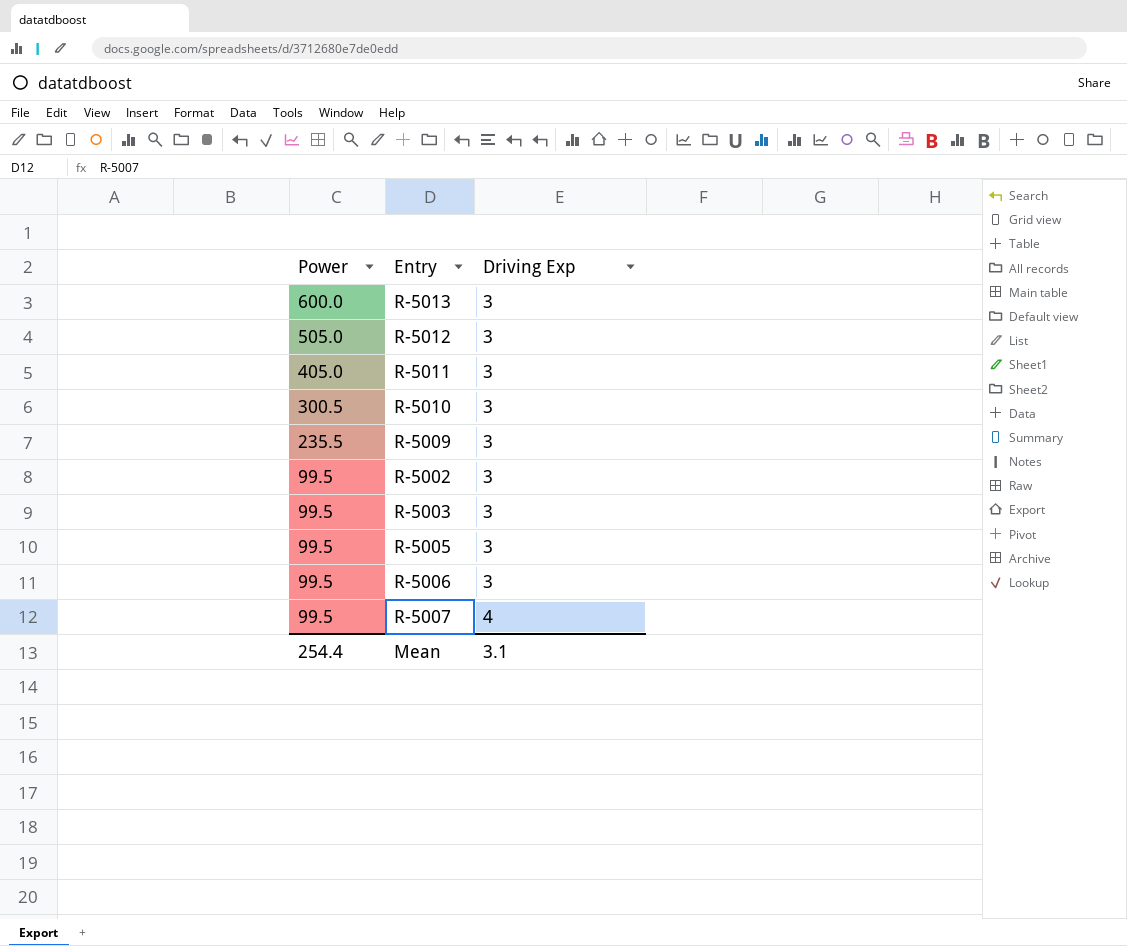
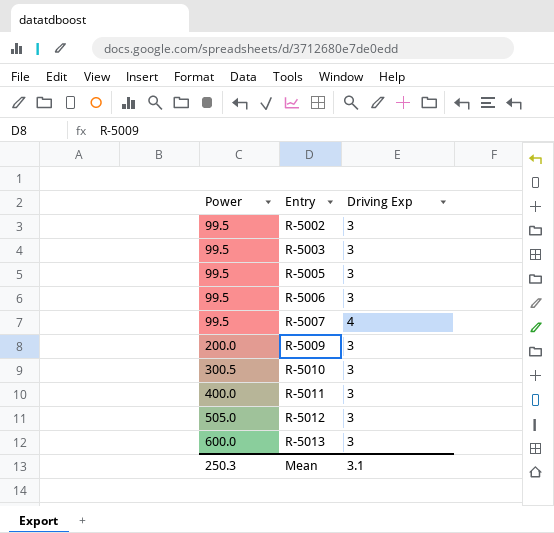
row order: Power descending -> Power ascending
R-5009 | Power: 235.5 -> 200.0
R-5011 | Power: 405.0 -> 400.0
Mean | Power: 254.4 -> 250.3

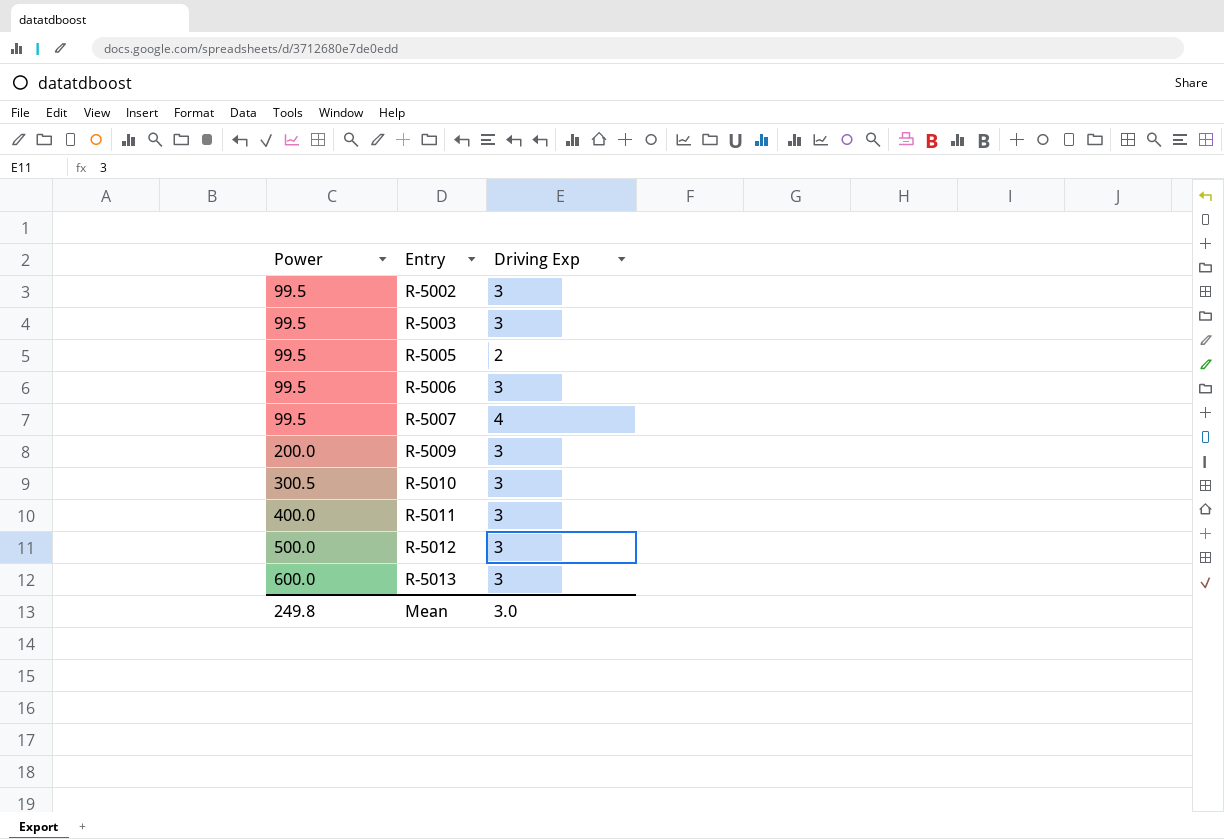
R-5005 | Driving Exp: 3 -> 2
R-5012 | Power: 505.0 -> 500.0
Mean | Power: 250.3 -> 249.8
Mean | Driving Exp: 3.1 -> 3.0

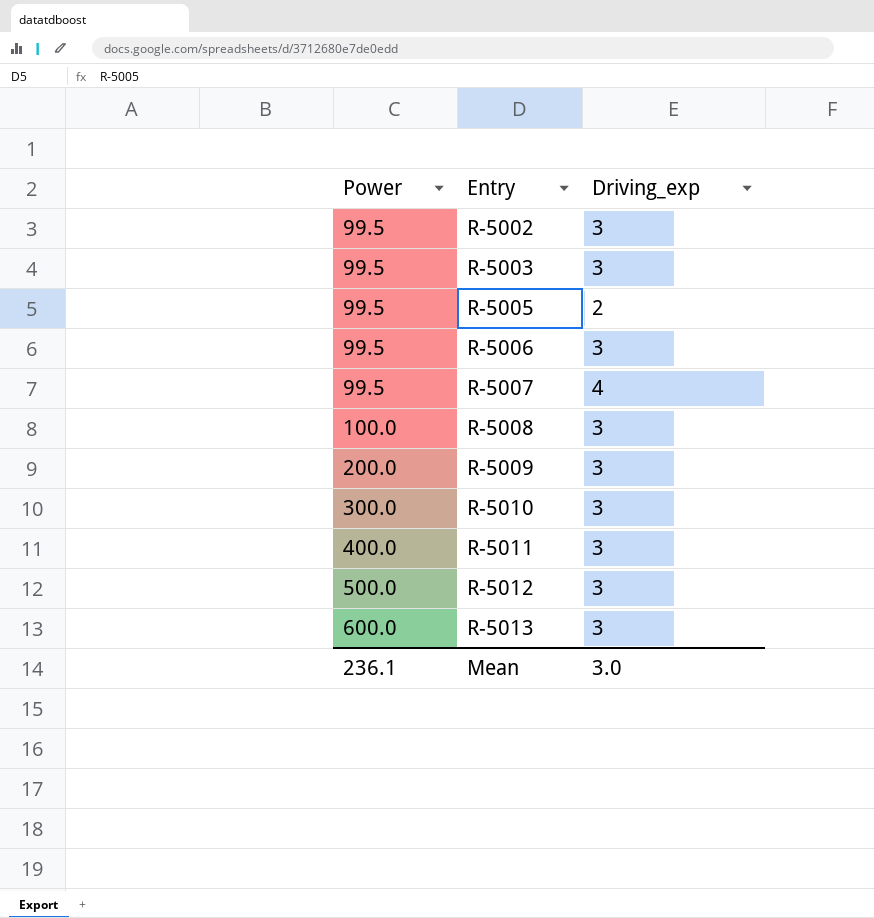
column name: Driving Exp -> Driving_exp
row R-5008: none -> 100.0 | 3
R-5010 | Power: 300.5 -> 300.0
Mean | Power: 249.8 -> 236.1

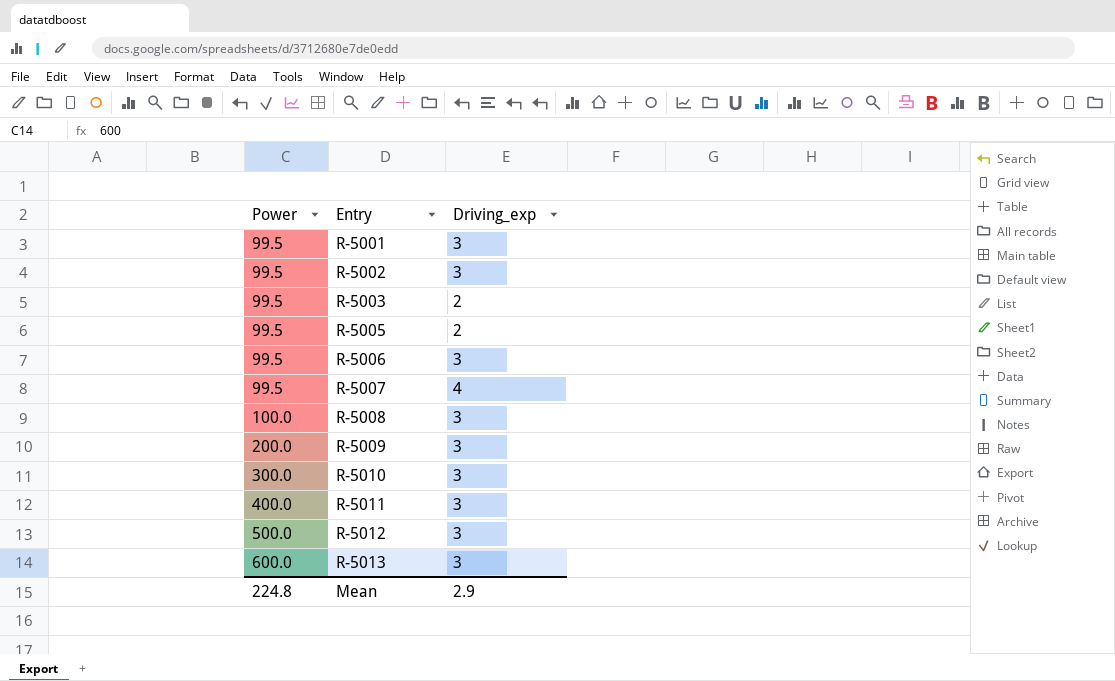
row R-5001: none -> 99.5 | 3
R-5003 | Driving_exp: 3 -> 2
Mean | Power: 236.1 -> 224.8
Mean | Driving_exp: 3.0 -> 2.9

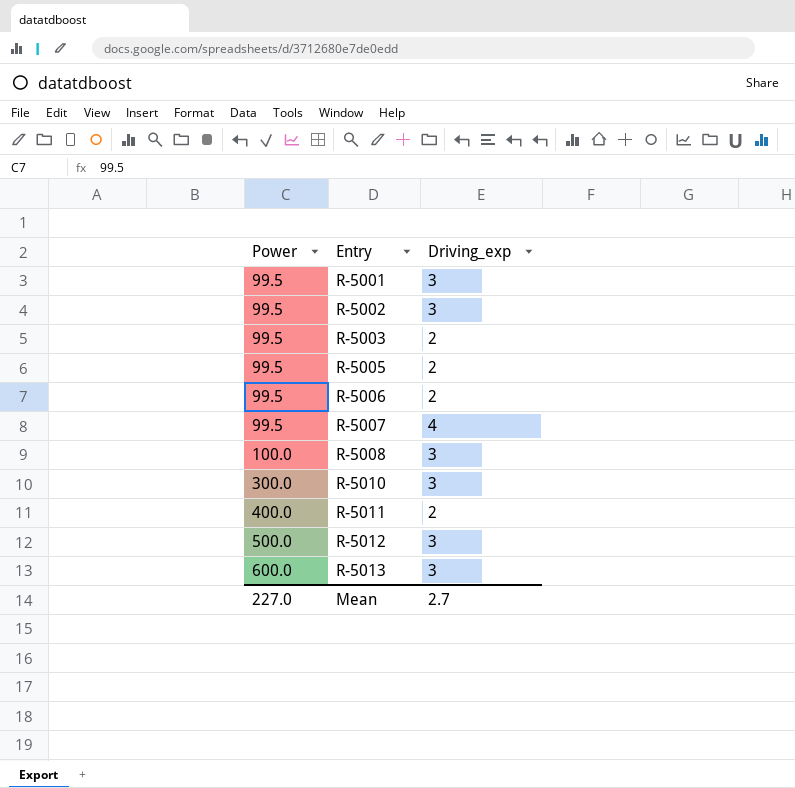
row R-5009: 200.0 | 3 -> none
R-5006 | Driving_exp: 3 -> 2
R-5011 | Driving_exp: 3 -> 2
Mean | Power: 224.8 -> 227.0
Mean | Driving_exp: 2.9 -> 2.7

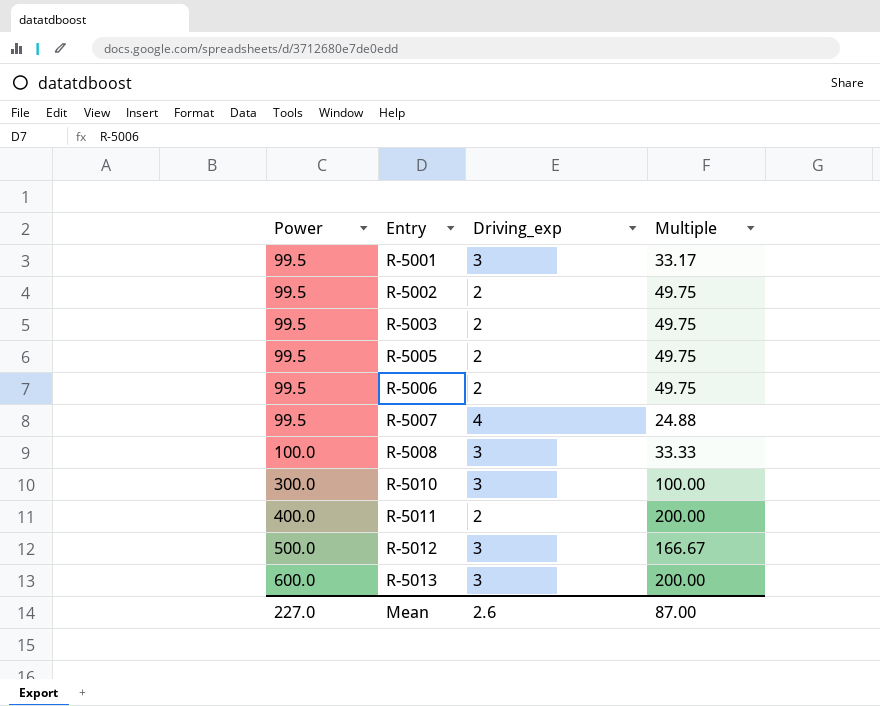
column Multiple | formula: none -> [Power] / [Driving_exp]
R-5002 | Driving_exp: 3 -> 2
Mean | Driving_exp: 2.7 -> 2.6

